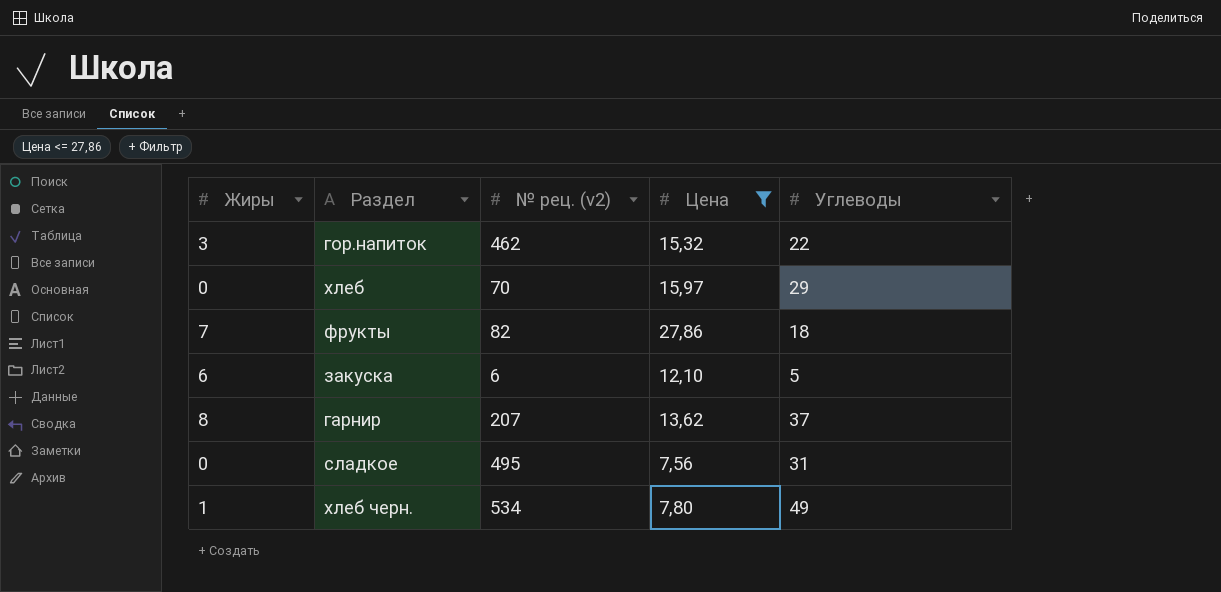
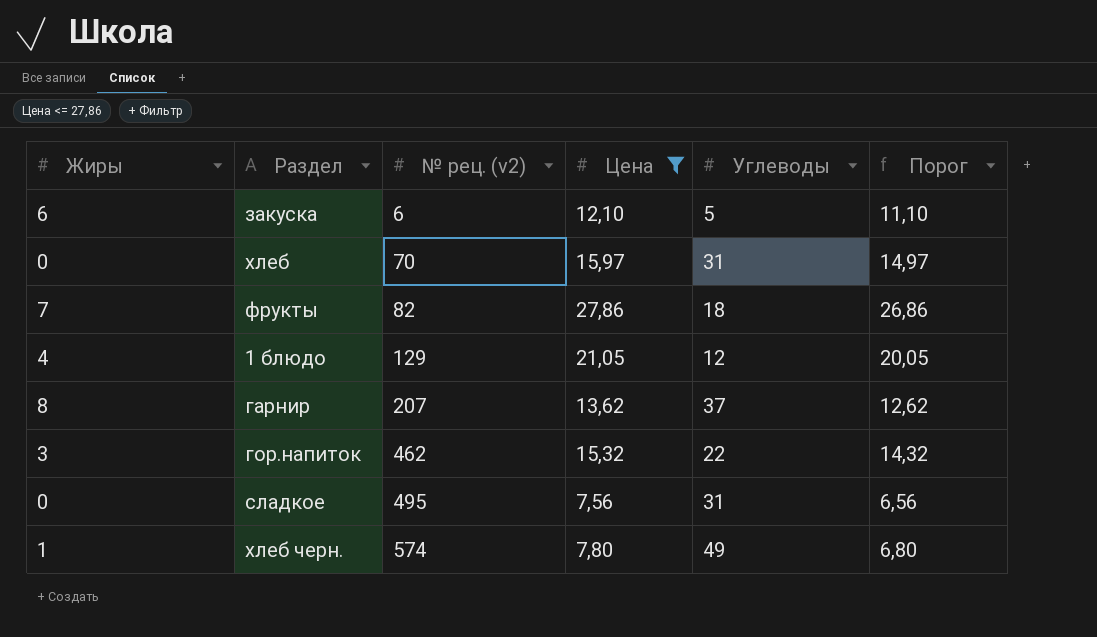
row order: none -> № рец. (v2) ascending
column Порог | formula: none -> [Цена] - 1
хлеб | Углеводы: 29 -> 31
row 1 блюдо: none -> 4 | 129 | 21,05 | 12 | 20,05
хлеб черн. | № рец. (v2): 534 -> 574

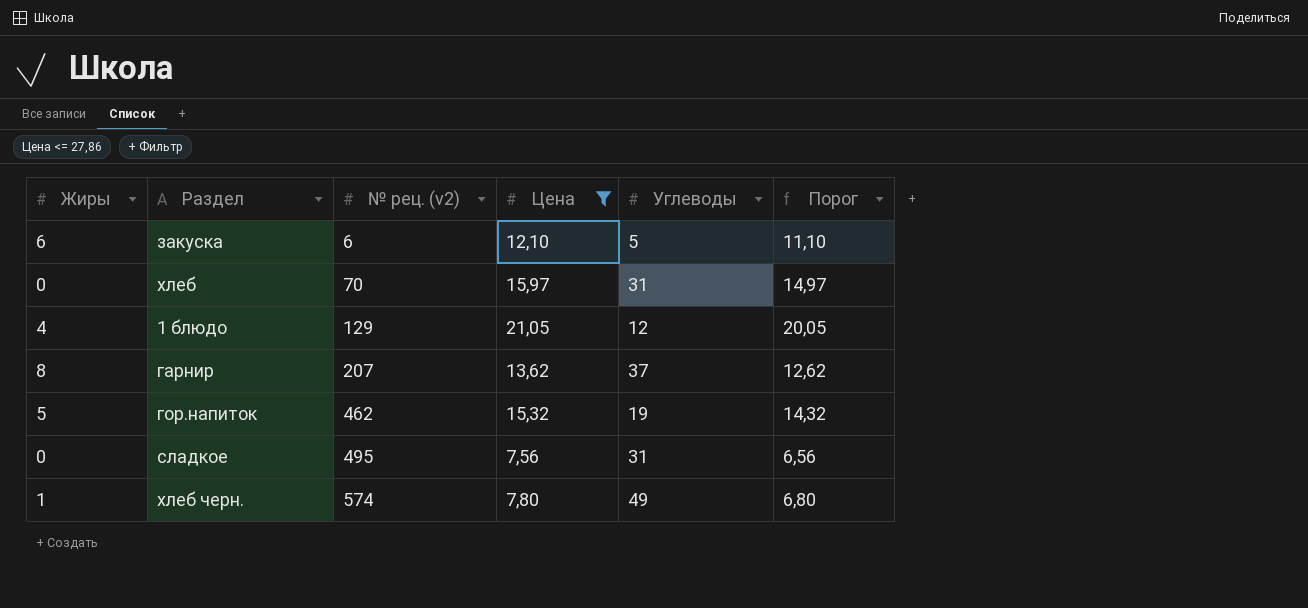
row фрукты: 7 | 82 | 27,86 | 18 | 26,86 -> none
гор.напиток | Жиры: 3 -> 5
гор.напиток | Углеводы: 22 -> 19

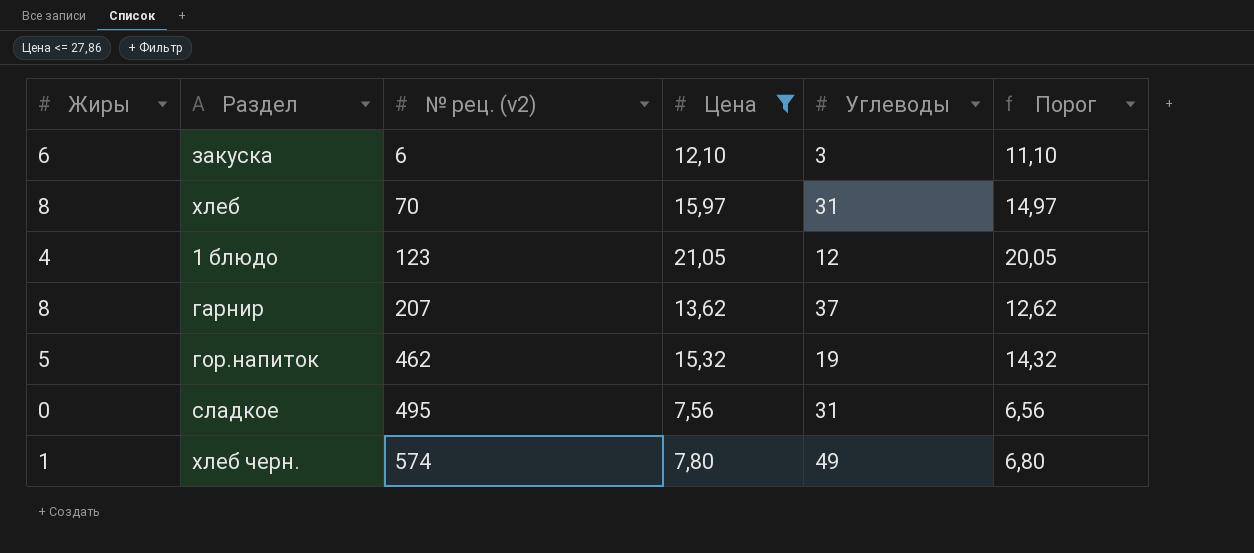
закуска | Углеводы: 5 -> 3
хлеб | Жиры: 0 -> 8
1 блюдо | № рец. (v2): 129 -> 123

